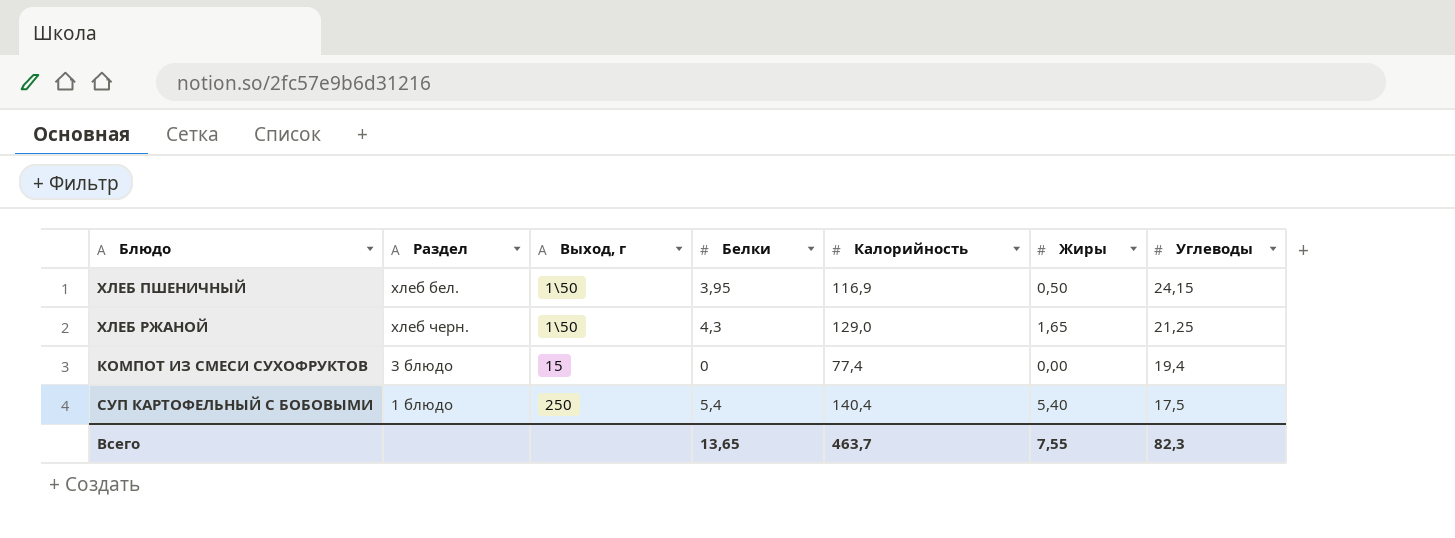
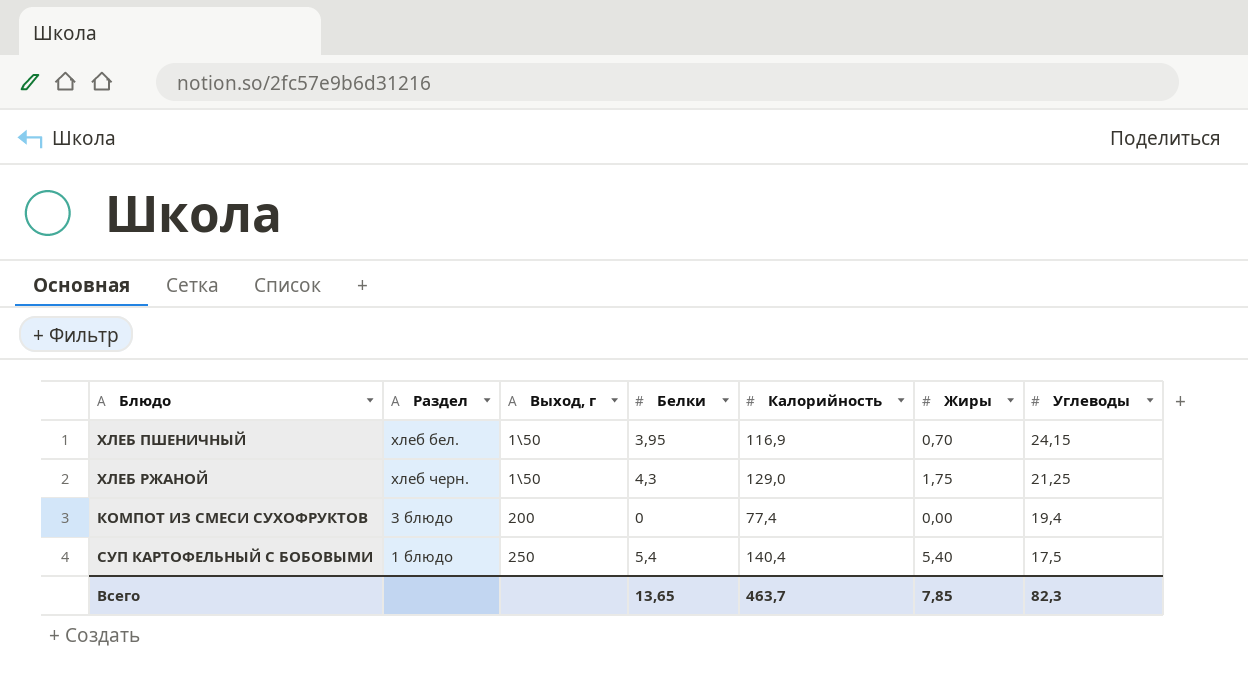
ХЛЕБ ПШЕНИЧНЫЙ | Жиры: 0,50 -> 0,70
ХЛЕБ РЖАНОЙ | Жиры: 1,65 -> 1,75
КОМПОТ ИЗ СМЕСИ СУХОФРУКТОВ | Выход, г: 15 -> 200
Всего | Жиры: 7,55 -> 7,85

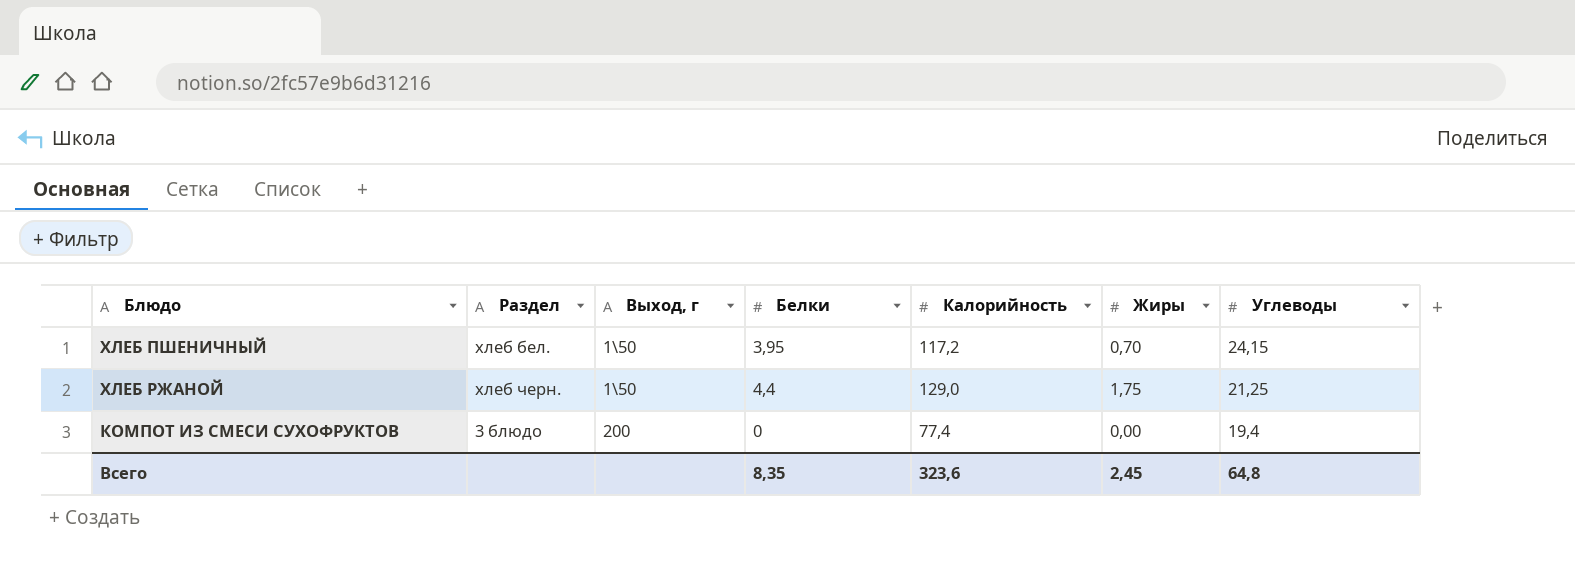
row СУП КАРТОФЕЛЬНЫЙ С БОБОВЫМИ: 1 блюдо | 250 | 5,4 | 140,4 | 5,40 | 17,5 -> none
ХЛЕБ ПШЕНИЧНЫЙ | Калорийность: 116,9 -> 117,2
ХЛЕБ РЖАНОЙ | Белки: 4,3 -> 4,4
Всего | Белки: 13,65 -> 8,35
Всего | Калорийность: 463,7 -> 323,6
Всего | Жиры: 7,85 -> 2,45
Всего | Углеводы: 82,3 -> 64,8

